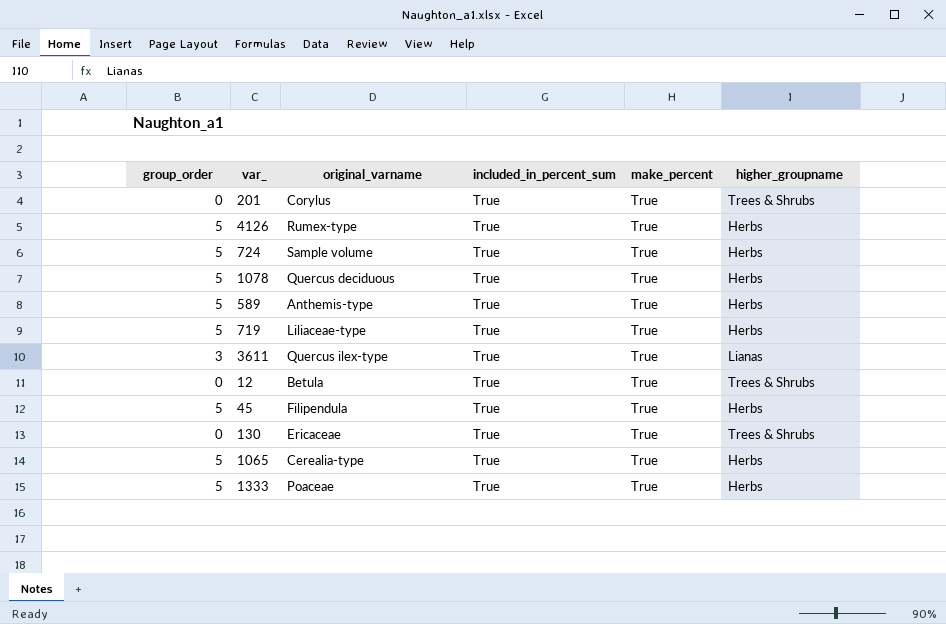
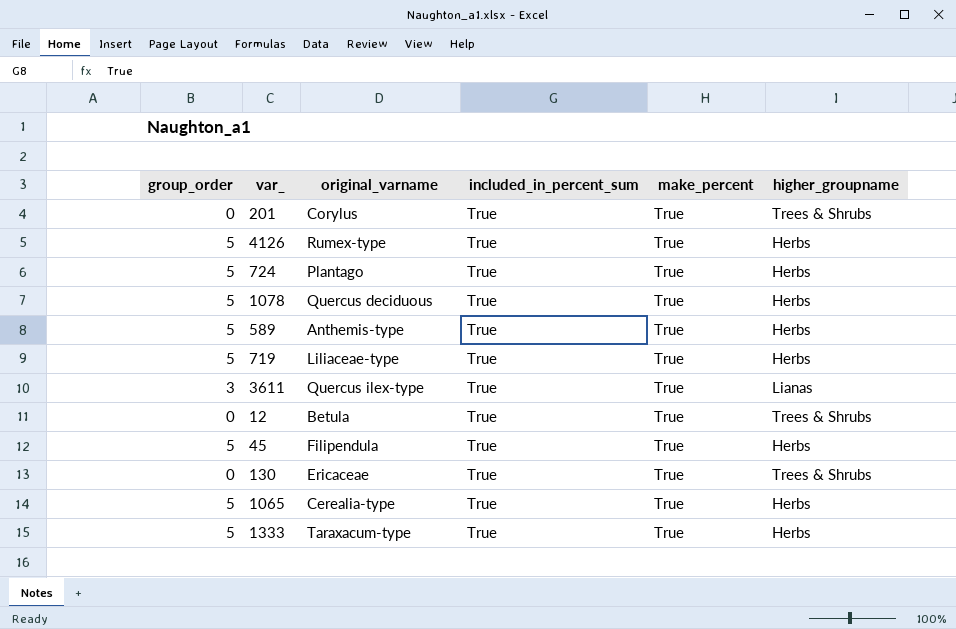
724 | original_varname: Sample volume -> Plantago
1333 | original_varname: Poaceae -> Taraxacum-type

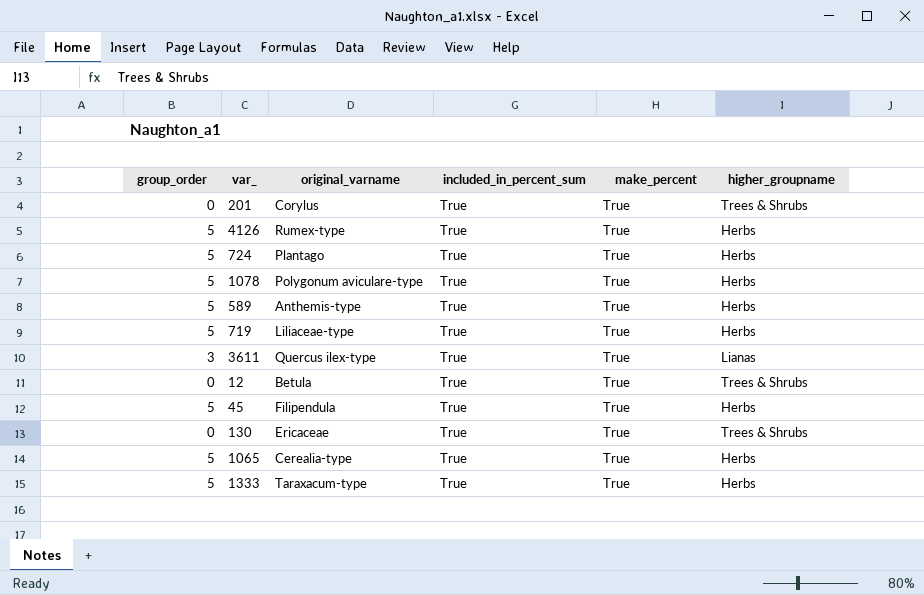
1078 | original_varname: Quercus deciduous -> Polygonum aviculare-type

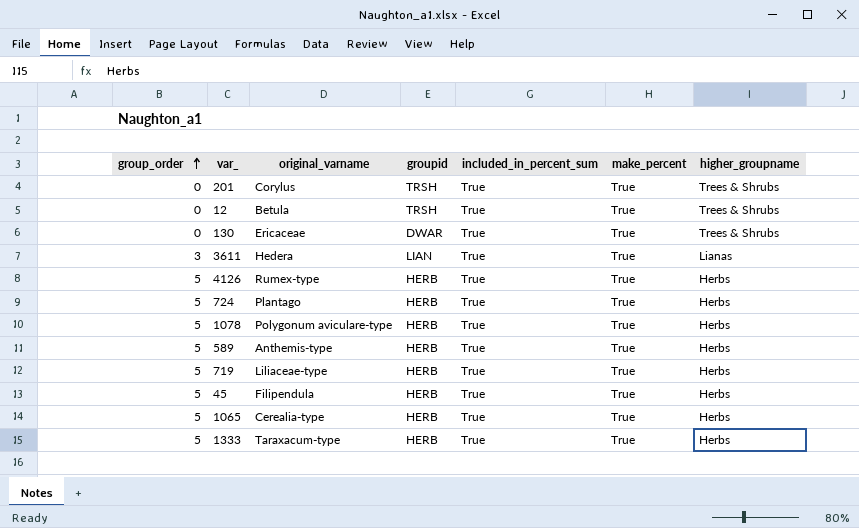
row order: none -> group_order ascending
column groupid | position: none -> 4
3611 | original_varname: Quercus ilex-type -> Hedera

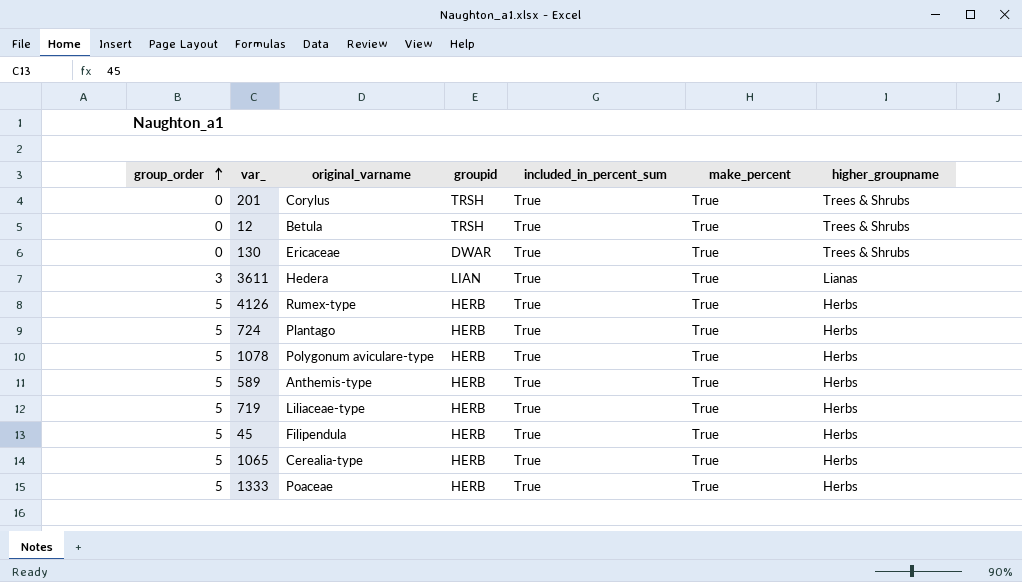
1333 | original_varname: Taraxacum-type -> Poaceae

